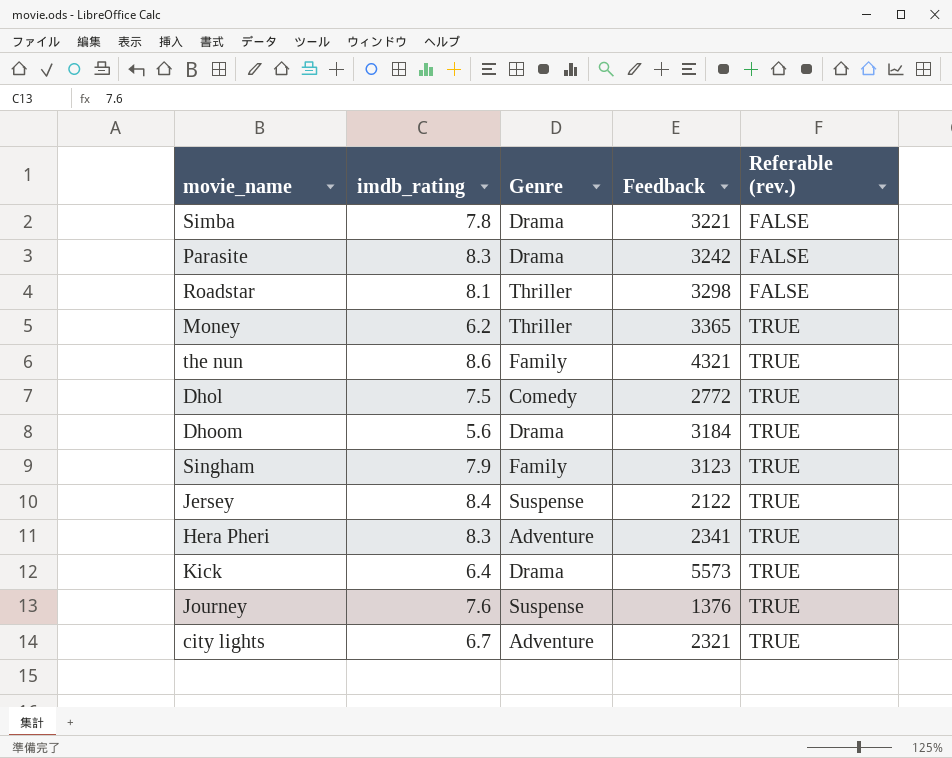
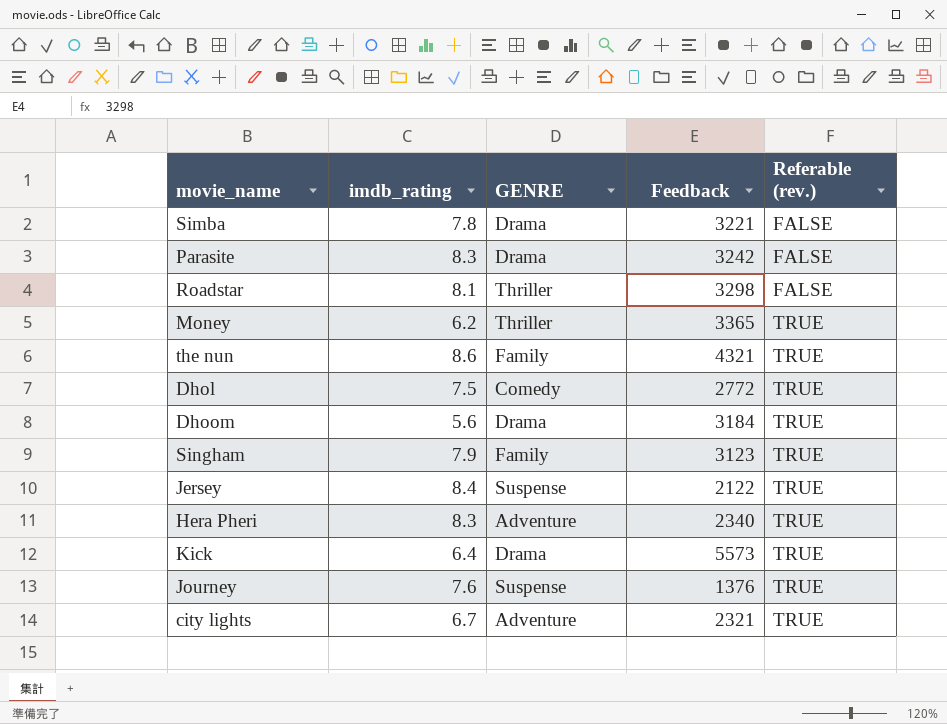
column name: Genre -> GENRE
Hera Pheri | Feedback: 2341 -> 2340

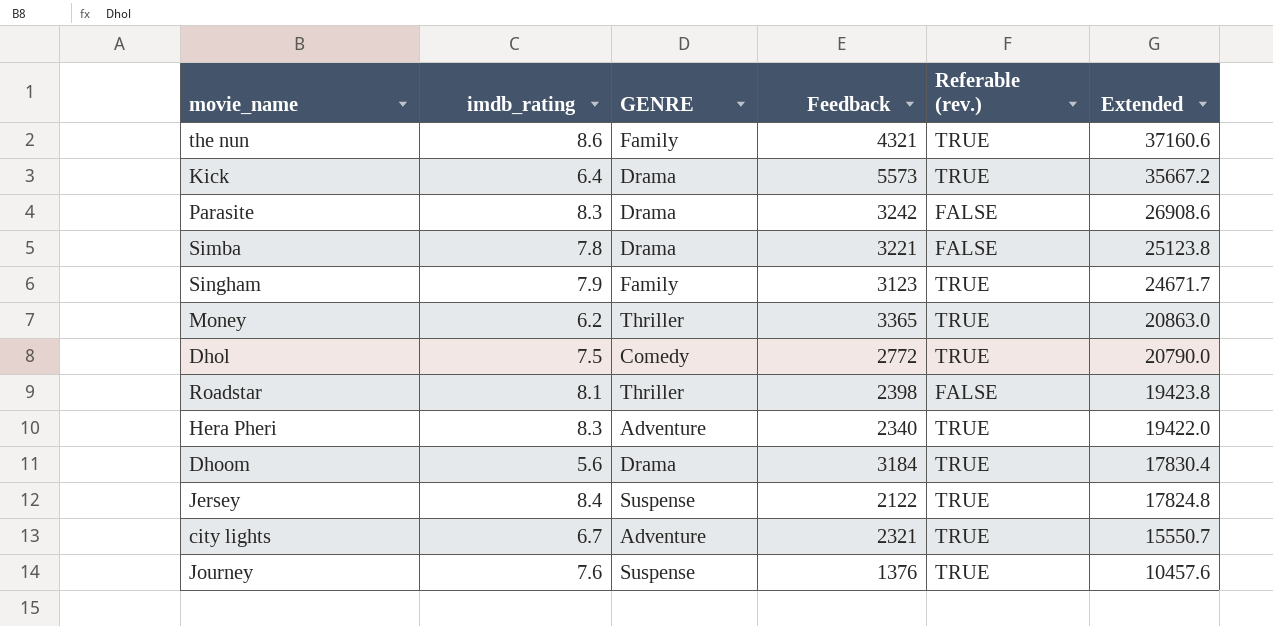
row order: Referable (rev.) ascending -> Extended descending
column Extended | formula: none -> [imdb_rating] * [Feedback]
Roadstar | Feedback: 3298 -> 2398

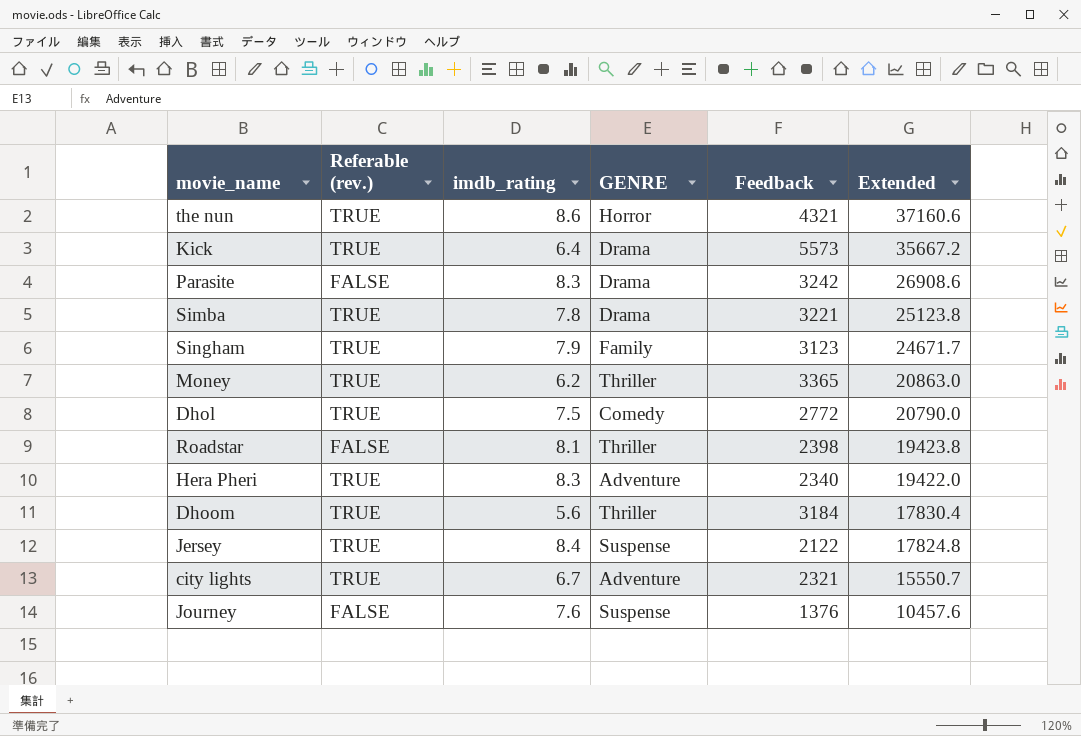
column Referable (rev.) | position: 5 -> 2
the nun | GENRE: Family -> Horror
Simba | Referable (rev.): FALSE -> TRUE
Dhoom | GENRE: Drama -> Thriller
Journey | Referable (rev.): TRUE -> FALSE

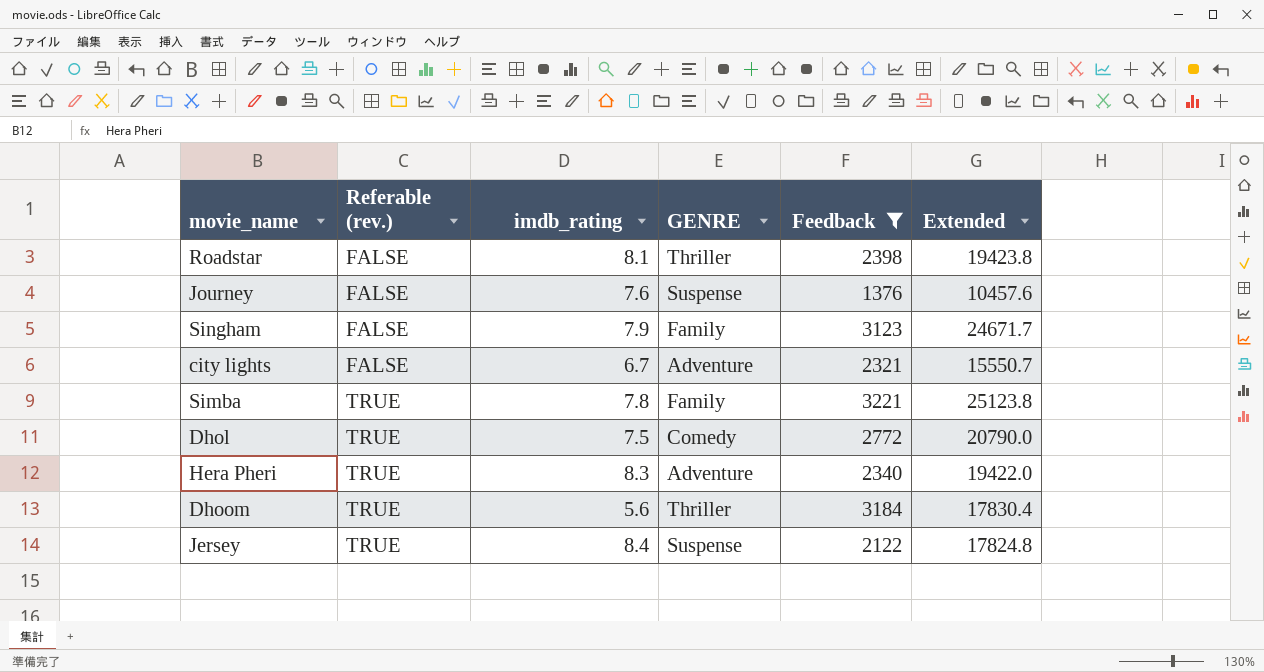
filter: none -> Feedback <= 3221
row order: Extended descending -> Referable (rev.) ascending
Singham | Referable (rev.): TRUE -> FALSE
city lights | Referable (rev.): TRUE -> FALSE
Simba | GENRE: Drama -> Family

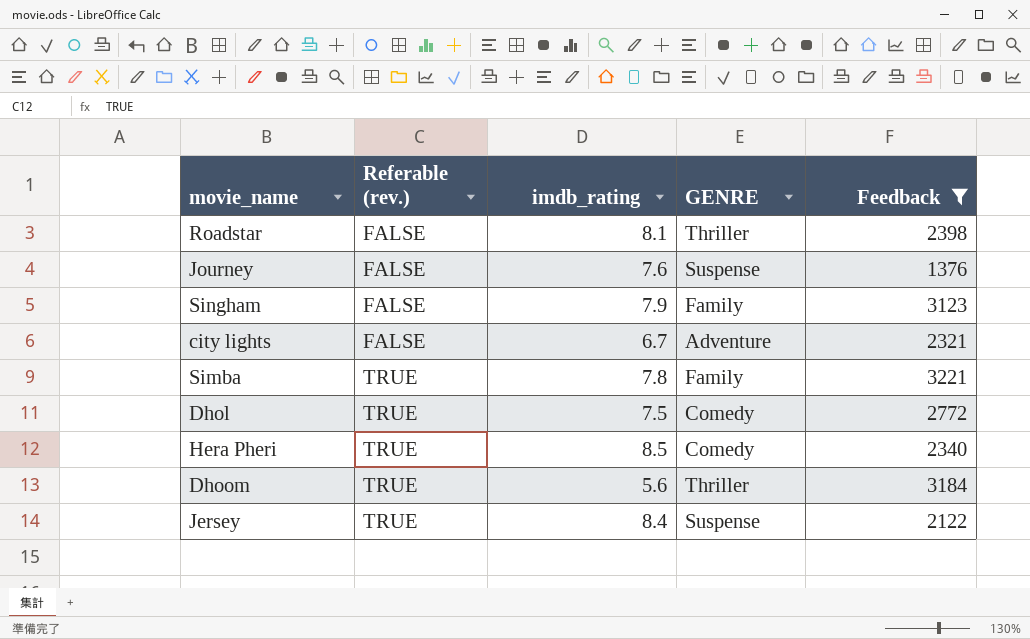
column Extended | formula: [imdb_rating] * [Feedback] -> none
Hera Pheri | imdb_rating: 8.3 -> 8.5
Hera Pheri | GENRE: Adventure -> Comedy

